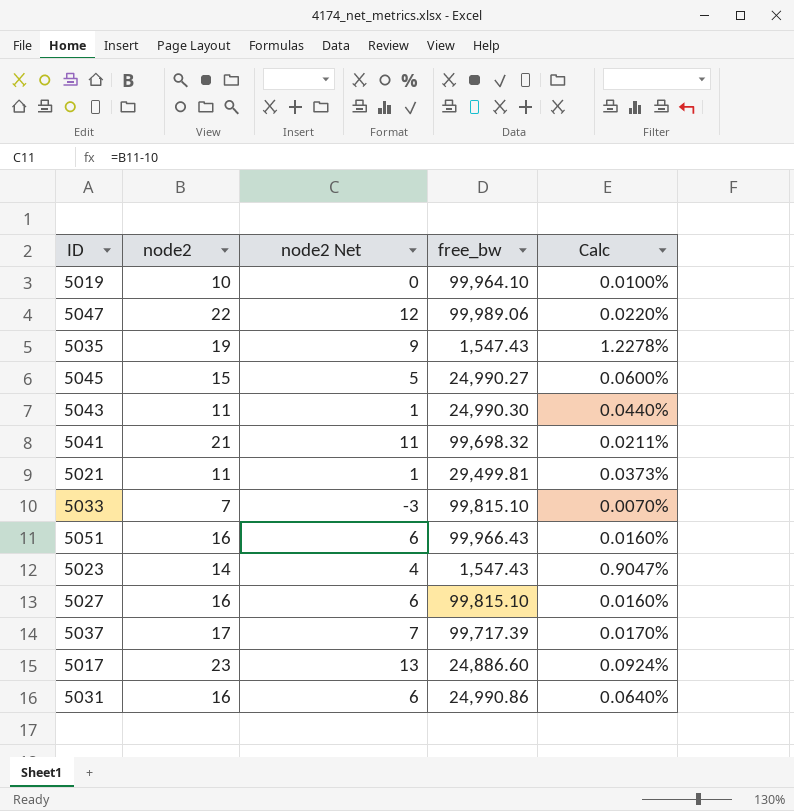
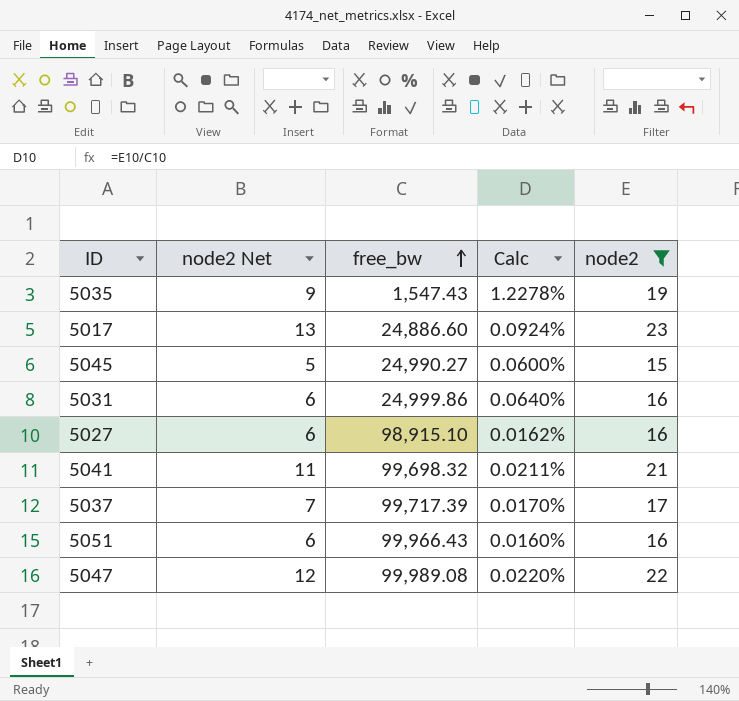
filter: none -> node2 >= 15
row order: none -> free_bw ascending
column node2 | position: 2 -> 5
5031 | free_bw: 24,990.86 -> 24,999.86
5027 | free_bw: 99,815.10 -> 98,915.10
5027 | Calc: 0.0160% -> 0.0162%
5047 | free_bw: 99,989.06 -> 99,989.08

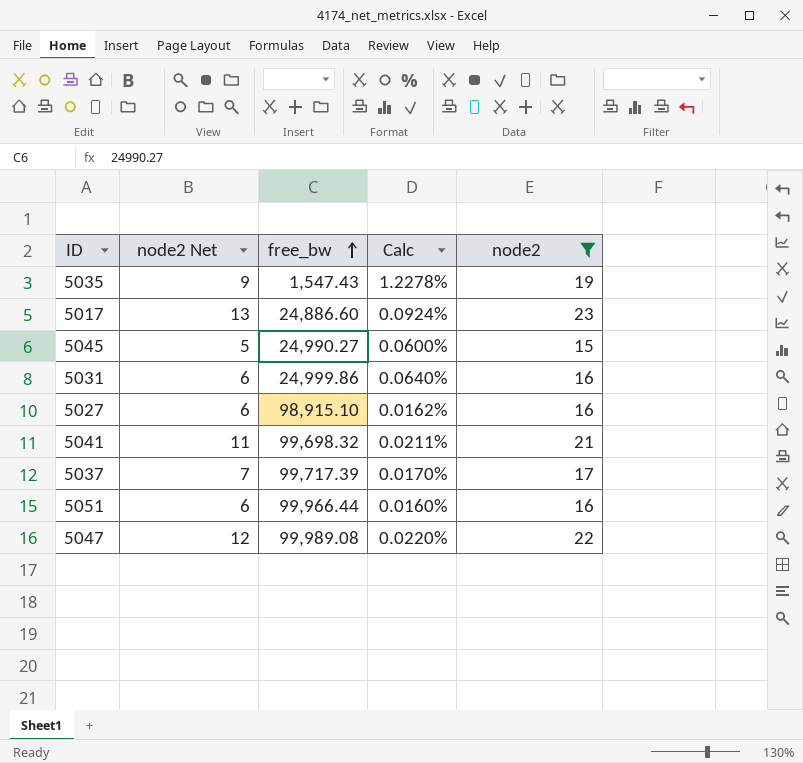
5051 | free_bw: 99,966.43 -> 99,966.44

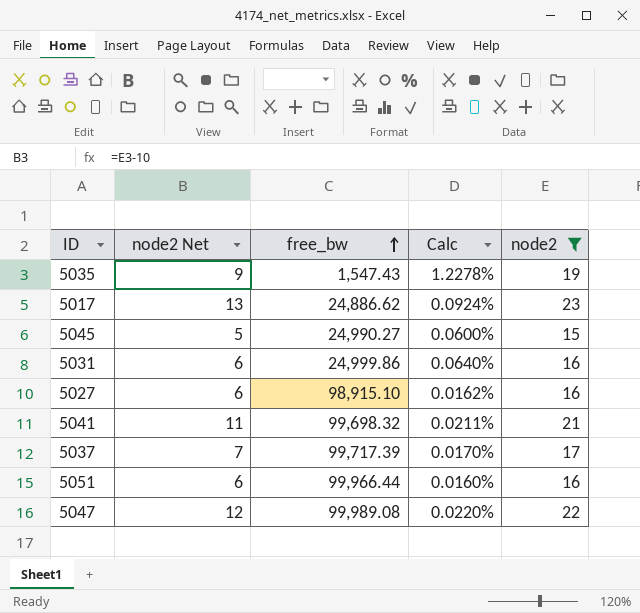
5017 | free_bw: 24,886.60 -> 24,886.62

